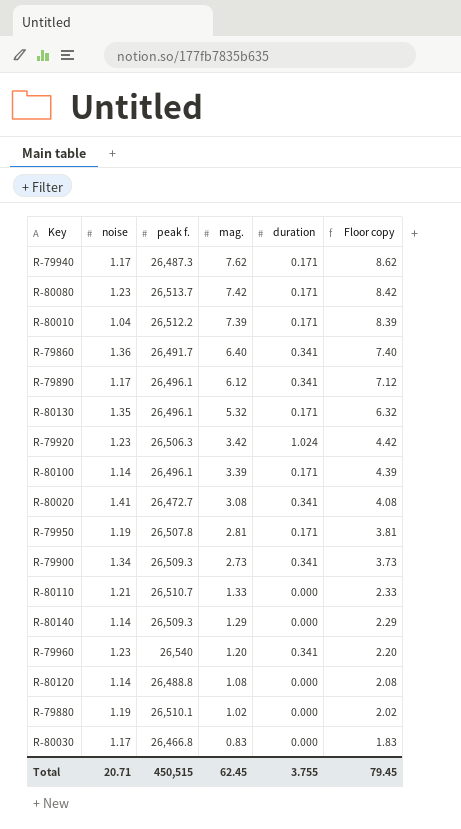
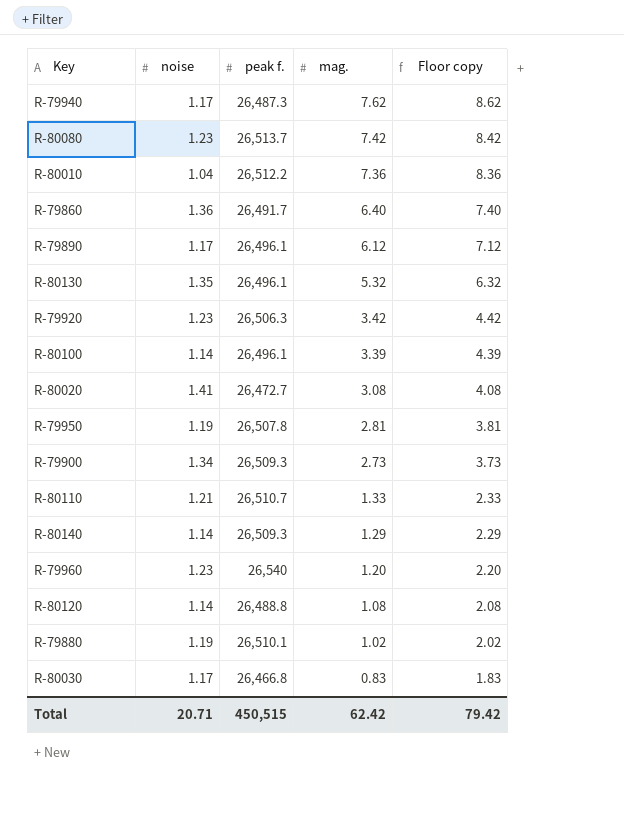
column duration | position: 5 -> none
R-80010 | mag.: 7.39 -> 7.36
R-80010 | Floor copy: 8.39 -> 8.36
Total | mag.: 62.45 -> 62.42
Total | Floor copy: 79.45 -> 79.42

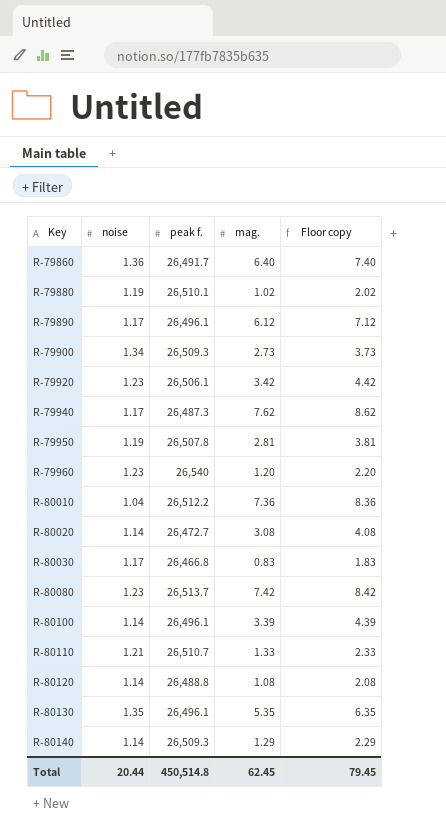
row order: mag. descending -> Key ascending
R-79920 | peak f.: 26,506.3 -> 26,506.1
R-80020 | noise: 1.41 -> 1.14
R-80130 | mag.: 5.32 -> 5.35
R-80130 | Floor copy: 6.32 -> 6.35
Total | noise: 20.71 -> 20.44
Total | peak f.: 450,515 -> 450,514.8
Total | mag.: 62.42 -> 62.45
Total | Floor copy: 79.42 -> 79.45

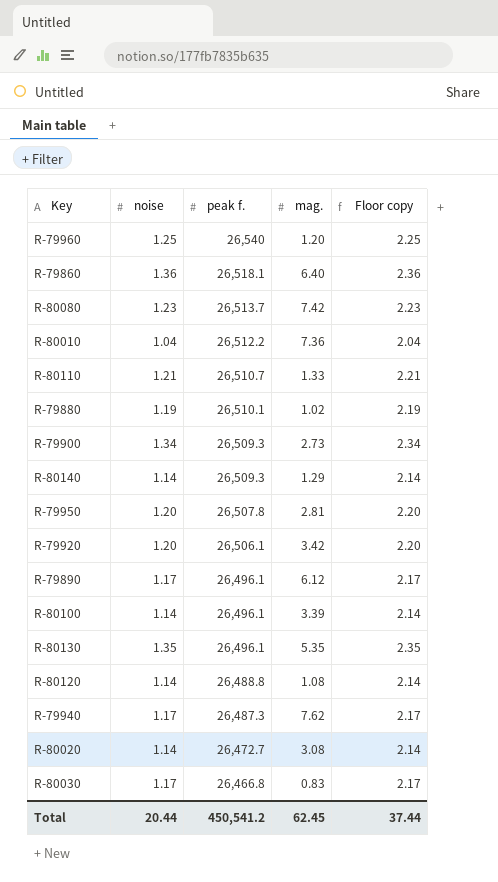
row order: Key ascending -> peak f. descending
column Floor copy | formula: [mag.] + 1 -> [noise] + 1
R-79960 | noise: 1.23 -> 1.25
R-79860 | peak f.: 26,491.7 -> 26,518.1
R-79950 | noise: 1.19 -> 1.20
R-79920 | noise: 1.23 -> 1.20
Total | peak f.: 450,514.8 -> 450,541.2
Total | Floor copy: 79.45 -> 37.44

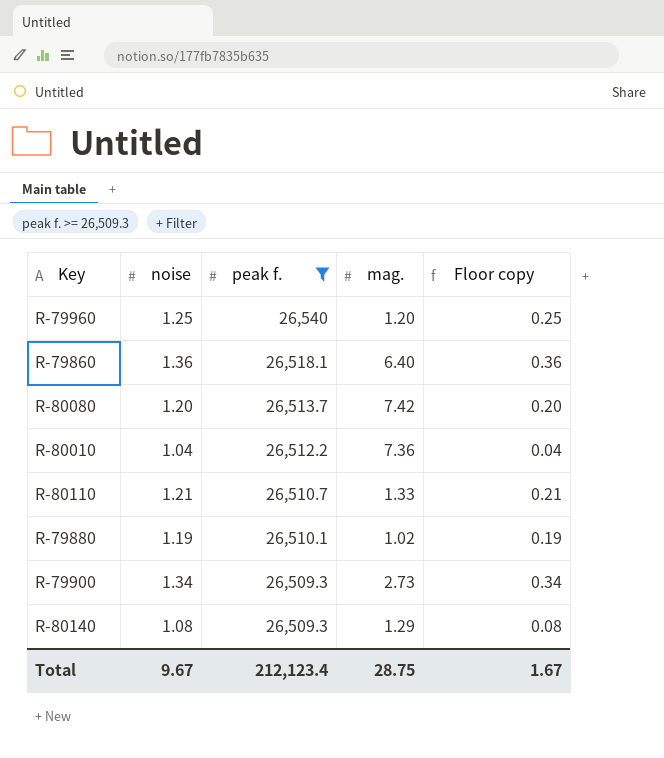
filter: none -> peak f. >= 26,509.3
column Floor copy | formula: [noise] + 1 -> [noise] - 1
R-80080 | noise: 1.23 -> 1.20
R-80140 | noise: 1.14 -> 1.08
Total | noise: 20.44 -> 9.67
Total | peak f.: 450,541.2 -> 212,123.4
Total | mag.: 62.45 -> 28.75
Total | Floor copy: 37.44 -> 1.67

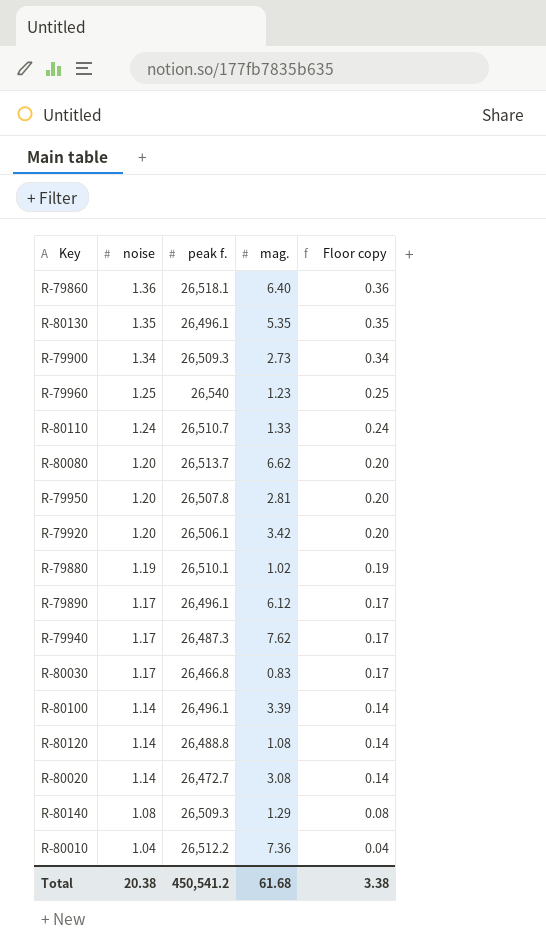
filter: peak f. >= 26,509.3 -> none
row order: peak f. descending -> noise descending
R-79960 | mag.: 1.20 -> 1.23
R-80110 | noise: 1.21 -> 1.24
R-80110 | Floor copy: 0.21 -> 0.24
R-80080 | mag.: 7.42 -> 6.62
Total | noise: 9.67 -> 20.38
Total | peak f.: 212,123.4 -> 450,541.2
Total | mag.: 28.75 -> 61.68
Total | Floor copy: 1.67 -> 3.38

